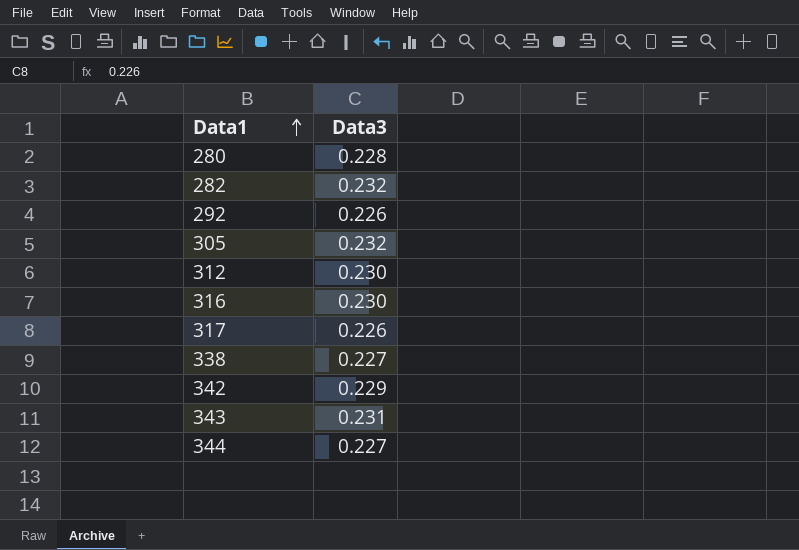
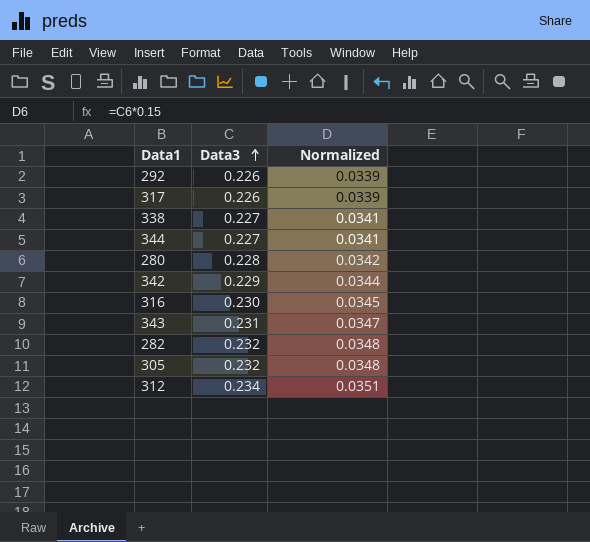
row order: Data1 ascending -> Data3 ascending
column Normalized | formula: none -> [Data3] * 0.15
312 | Data3: 0.230 -> 0.234

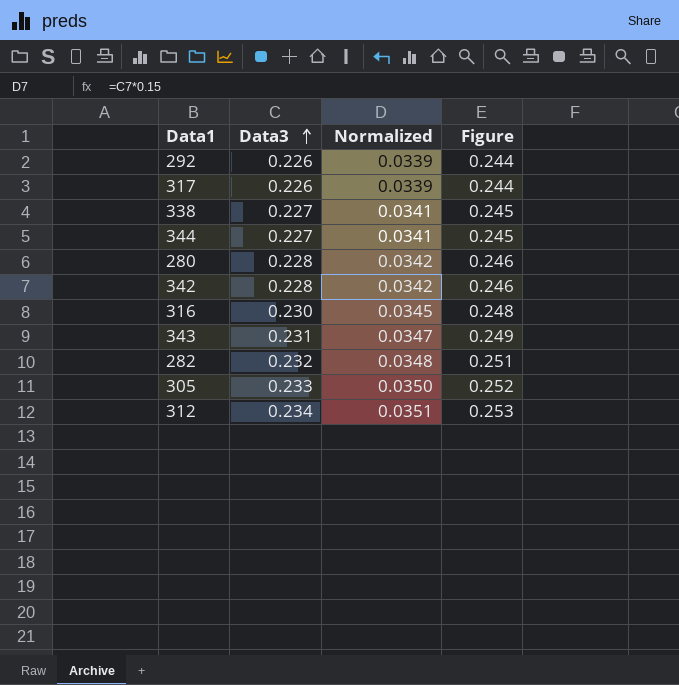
column Figure | formula: none -> [Data3] * 1.08
342 | Data3: 0.229 -> 0.228
342 | Normalized: 0.0344 -> 0.0342
305 | Data3: 0.232 -> 0.233
305 | Normalized: 0.0348 -> 0.0350

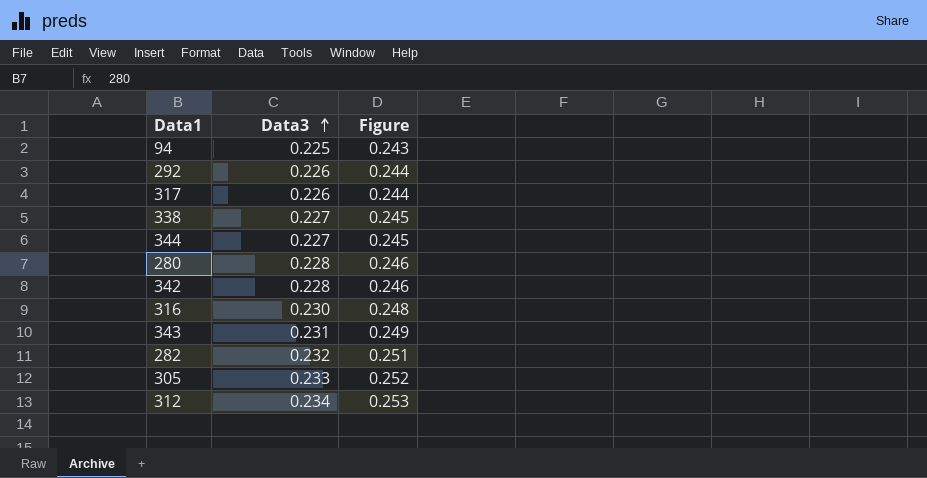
column Normalized | formula: [Data3] * 0.15 -> none
row 94: none -> 0.225 | 0.243

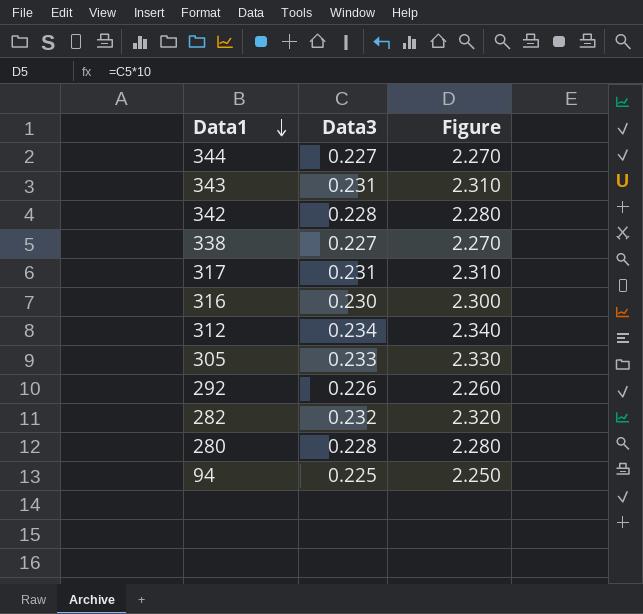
row order: Data3 ascending -> Data1 descending
column Figure | formula: [Data3] * 1.08 -> [Data3] * 10
317 | Data3: 0.226 -> 0.231

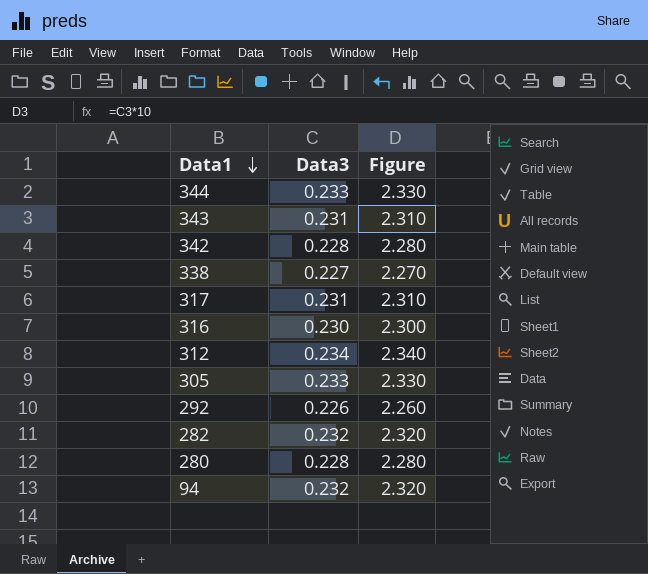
344 | Data3: 0.227 -> 0.233
344 | Figure: 2.270 -> 2.330
94 | Data3: 0.225 -> 0.232
94 | Figure: 2.250 -> 2.320

